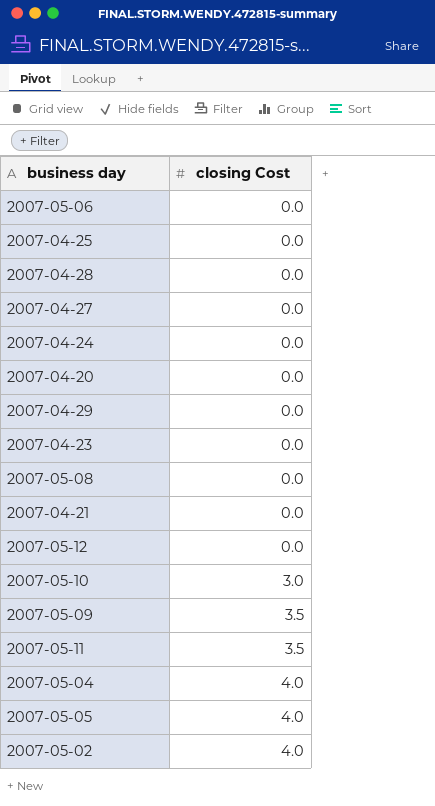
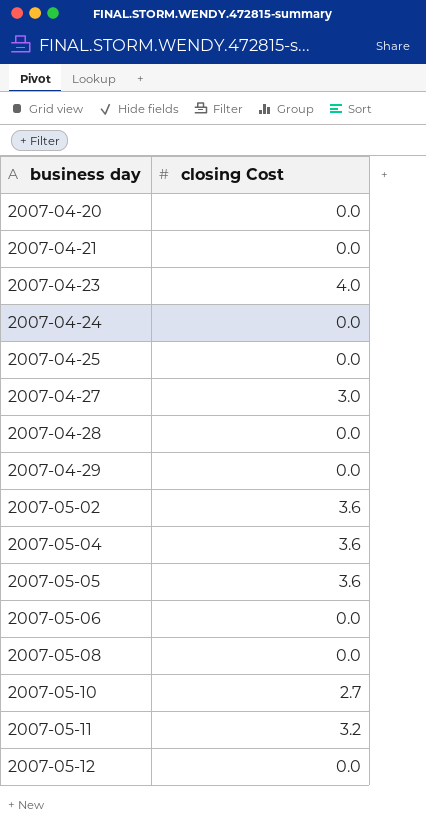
row order: closing Cost ascending -> business day ascending
row 2007-05-09: 3.5 -> none
2007-04-23 | closing Cost: 0.0 -> 4.0
2007-04-27 | closing Cost: 0.0 -> 3.0
2007-05-02 | closing Cost: 4.0 -> 3.6
2007-05-04 | closing Cost: 4.0 -> 3.6
2007-05-05 | closing Cost: 4.0 -> 3.6
2007-05-10 | closing Cost: 3.0 -> 2.7
2007-05-11 | closing Cost: 3.5 -> 3.2

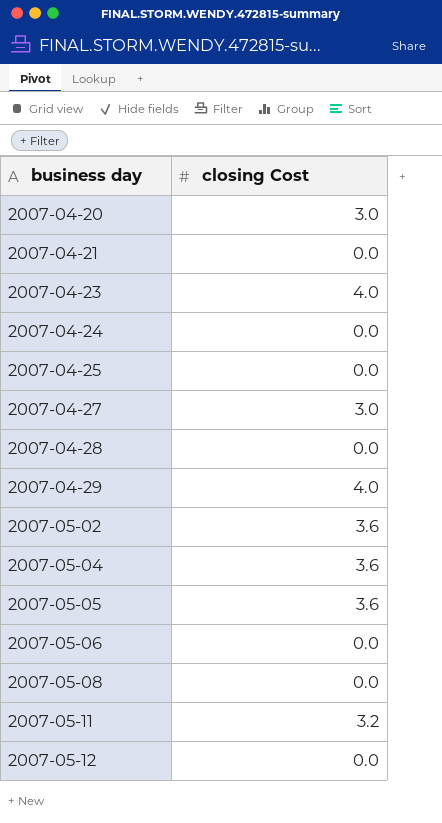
row 2007-05-10: 2.7 -> none
2007-04-20 | closing Cost: 0.0 -> 3.0
2007-04-29 | closing Cost: 0.0 -> 4.0

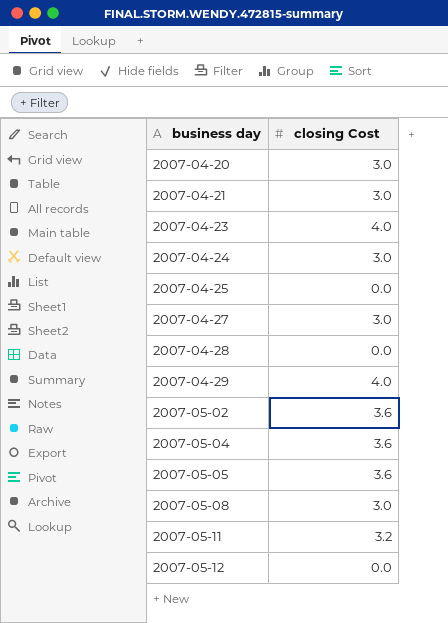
row 2007-05-06: 0.0 -> none
2007-04-21 | closing Cost: 0.0 -> 3.0
2007-04-24 | closing Cost: 0.0 -> 3.0
2007-05-08 | closing Cost: 0.0 -> 3.0

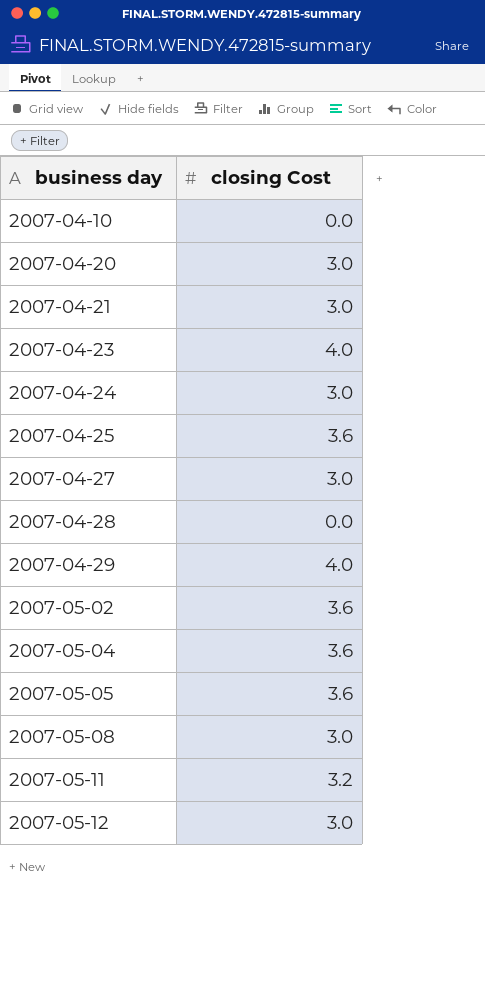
row 2007-04-10: none -> 0.0
2007-04-25 | closing Cost: 0.0 -> 3.6
2007-05-12 | closing Cost: 0.0 -> 3.0

